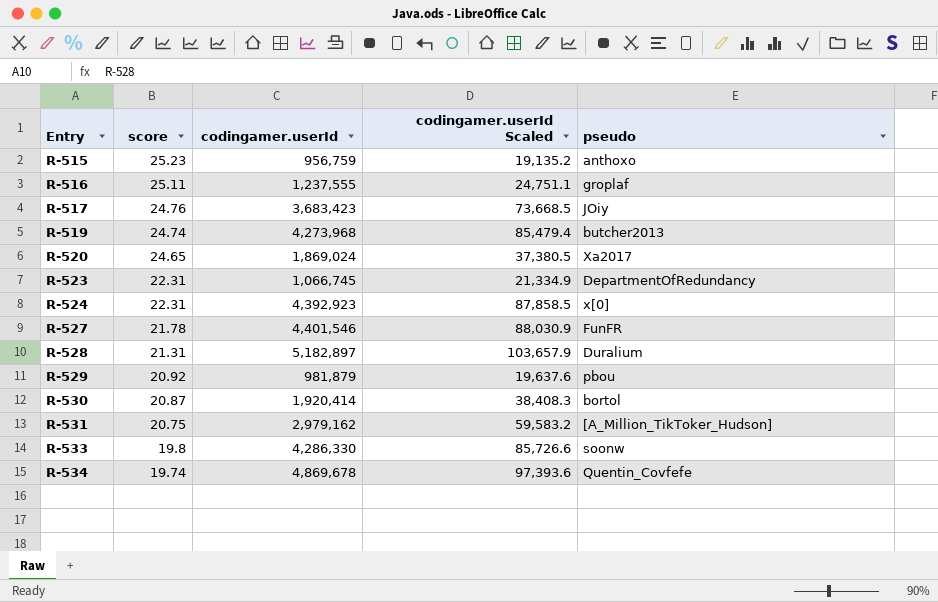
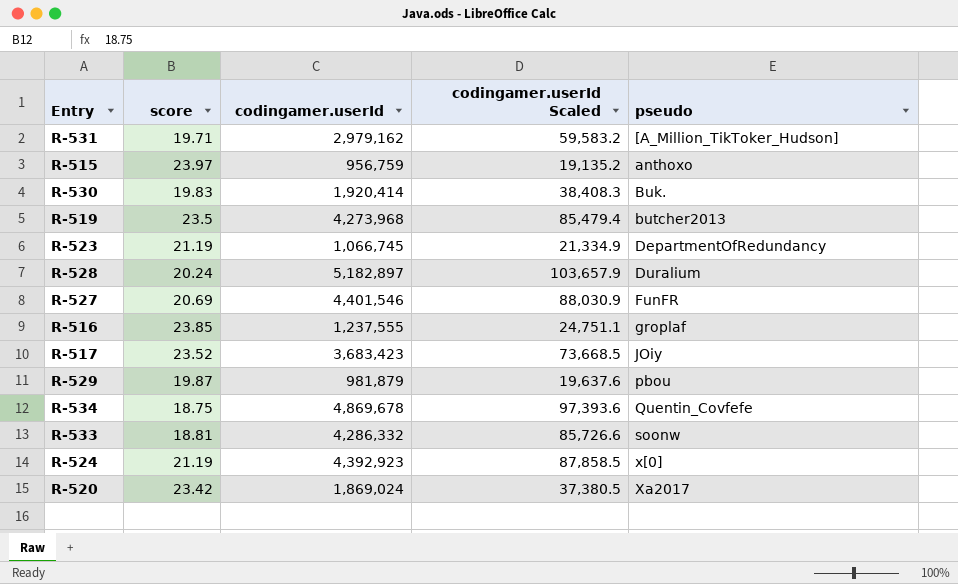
row order: Entry ascending -> pseudo ascending
R-531 | score: 20.75 -> 19.71
R-515 | score: 25.23 -> 23.97
R-530 | score: 20.87 -> 19.83
R-530 | pseudo: bortol -> Buk.
R-519 | score: 24.74 -> 23.5
R-523 | score: 22.31 -> 21.19
R-528 | score: 21.31 -> 20.24
R-527 | score: 21.78 -> 20.69
R-516 | score: 25.11 -> 23.85
R-517 | score: 24.76 -> 23.52
R-529 | score: 20.92 -> 19.87
R-534 | score: 19.74 -> 18.75
R-533 | score: 19.8 -> 18.81
R-533 | codingamer.userId: 4,286,330 -> 4,286,332
R-524 | score: 22.31 -> 21.19
R-520 | score: 24.65 -> 23.42

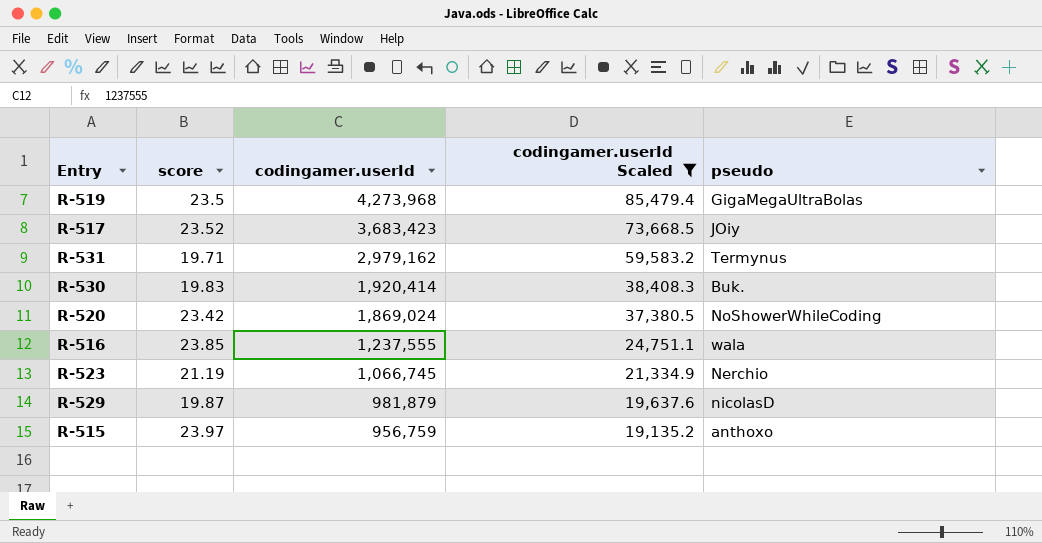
filter: none -> codingamer.userId Scaled <= 85,479.4
row order: pseudo ascending -> codingamer.userId descending
R-519 | pseudo: butcher2013 -> GigaMegaUltraBolas
R-531 | pseudo: [A_Million_TikToker_Hudson] -> Termynus
R-520 | pseudo: Xa2017 -> NoShowerWhileCoding
R-516 | pseudo: groplaf -> wala
R-523 | pseudo: DepartmentOfRedundancy -> Nerchio
R-529 | pseudo: pbou -> nicolasD

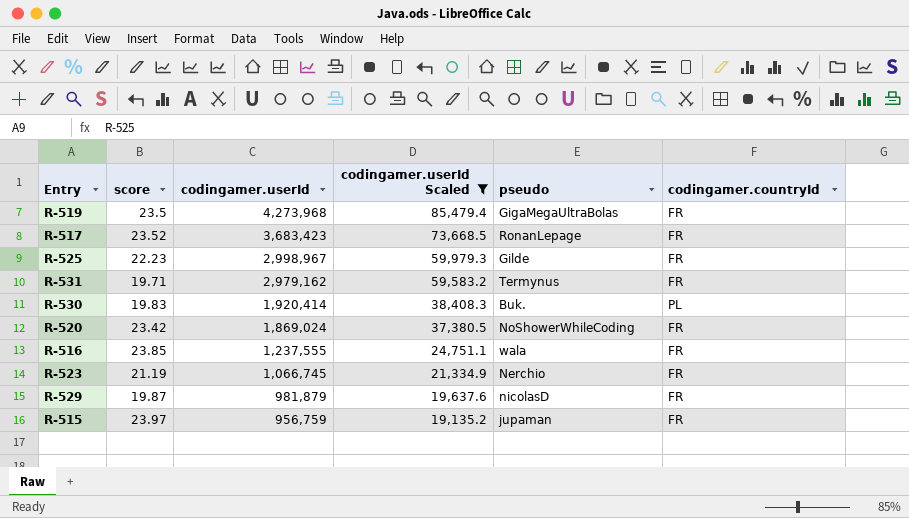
column codingamer.countryId | position: none -> 6
R-517 | pseudo: JOiy -> RonanLepage
row R-525: none -> 22.23 | 2,998,967 | 59,979.3 | Gilde | FR
R-515 | pseudo: anthoxo -> jupaman

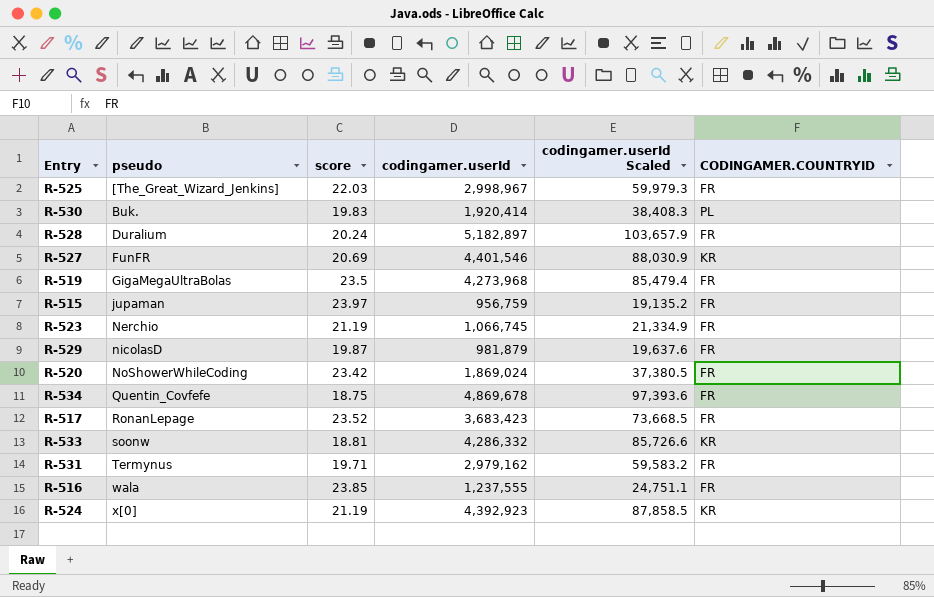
filter: codingamer.userId Scaled <= 85,479.4 -> none
row order: codingamer.userId descending -> pseudo ascending
column pseudo | position: 5 -> 2
column name: codingamer.countryId -> CODINGAMER.COUNTRYID
R-525 | pseudo: Gilde -> [The_Great_Wizard_Jenkins]
R-525 | score: 22.23 -> 22.03

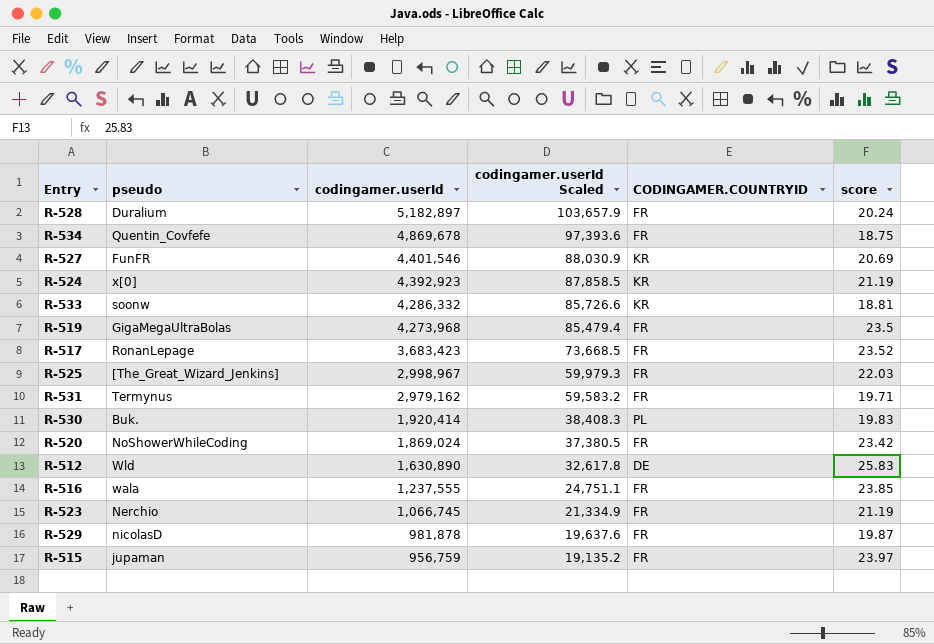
row order: pseudo ascending -> codingamer.userId descending
column score | position: 3 -> 6
row R-512: none -> Wld | 1,630,890 | 32,617.8 | DE | 25.83
R-529 | codingamer.userId: 981,879 -> 981,878

